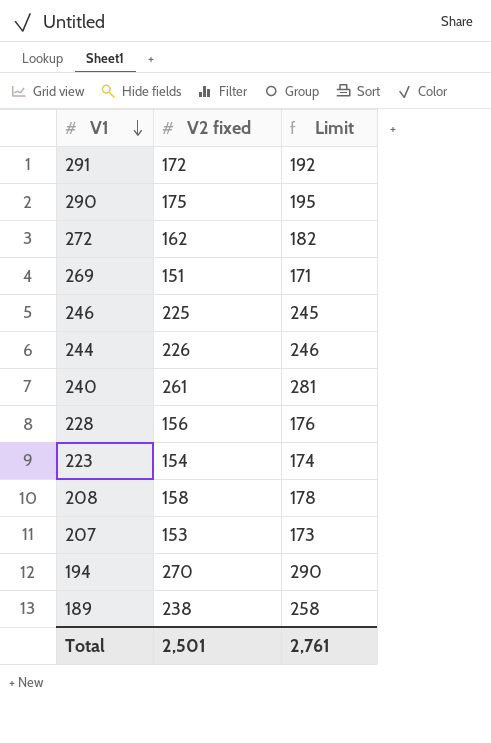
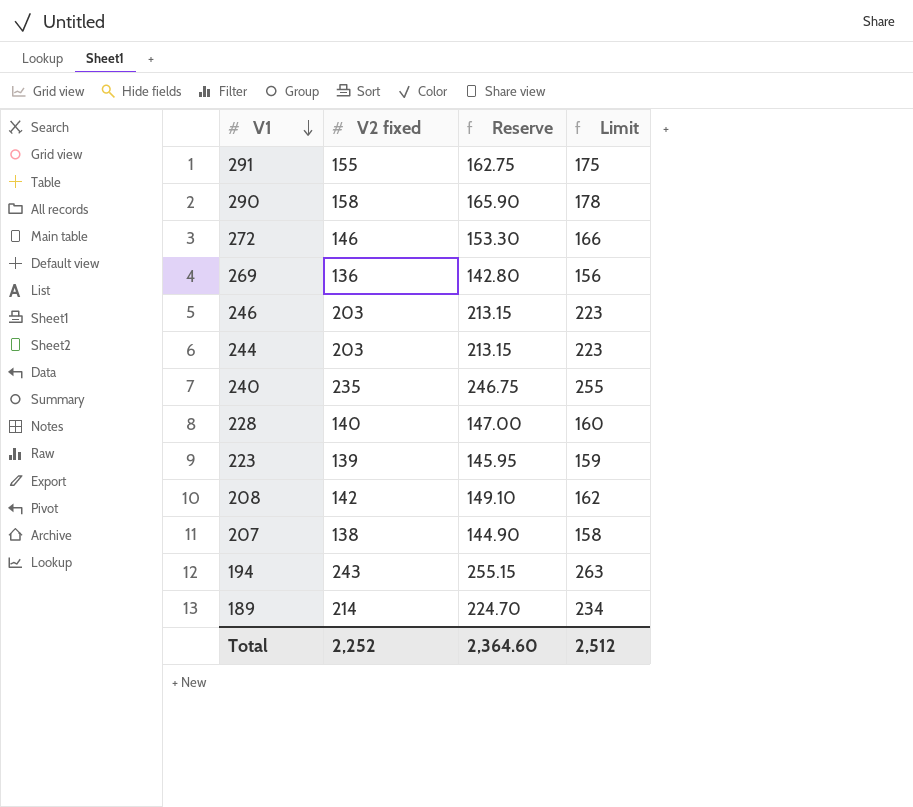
column Reserve | formula: none -> [V2 fixed] * 1.05
291 | V2 fixed: 172 -> 155
291 | Limit: 192 -> 175
290 | V2 fixed: 175 -> 158
290 | Limit: 195 -> 178
272 | V2 fixed: 162 -> 146
272 | Limit: 182 -> 166
269 | V2 fixed: 151 -> 136
269 | Limit: 171 -> 156
246 | V2 fixed: 225 -> 203
246 | Limit: 245 -> 223
244 | V2 fixed: 226 -> 203
244 | Limit: 246 -> 223
240 | V2 fixed: 261 -> 235
240 | Limit: 281 -> 255
228 | V2 fixed: 156 -> 140
228 | Limit: 176 -> 160
223 | V2 fixed: 154 -> 139
223 | Limit: 174 -> 159
208 | V2 fixed: 158 -> 142
208 | Limit: 178 -> 162
207 | V2 fixed: 153 -> 138
207 | Limit: 173 -> 158
194 | V2 fixed: 270 -> 243
194 | Limit: 290 -> 263
189 | V2 fixed: 238 -> 214
189 | Limit: 258 -> 234
Total | V2 fixed: 2,501 -> 2,252
Total | Limit: 2,761 -> 2,512

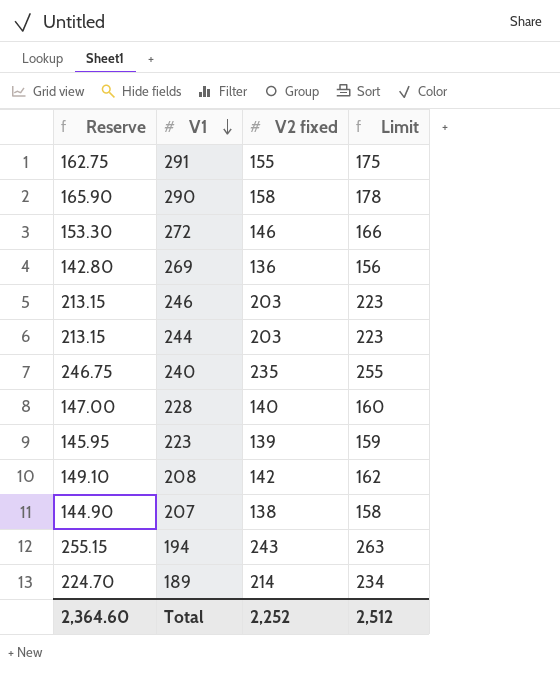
column Reserve | position: 3 -> 1

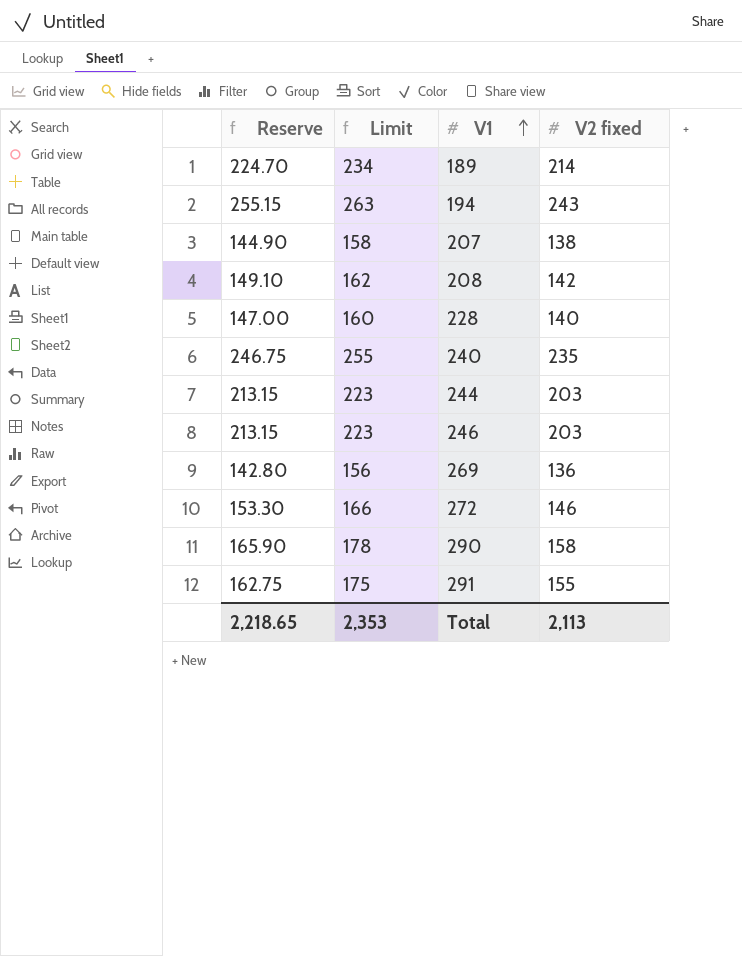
row order: V1 descending -> V1 ascending
column Limit | position: 4 -> 2
row 223: 145.95 | 139 | 159 -> none
Total | Reserve: 2,364.60 -> 2,218.65
Total | Limit: 2,512 -> 2,353
Total | V2 fixed: 2,252 -> 2,113

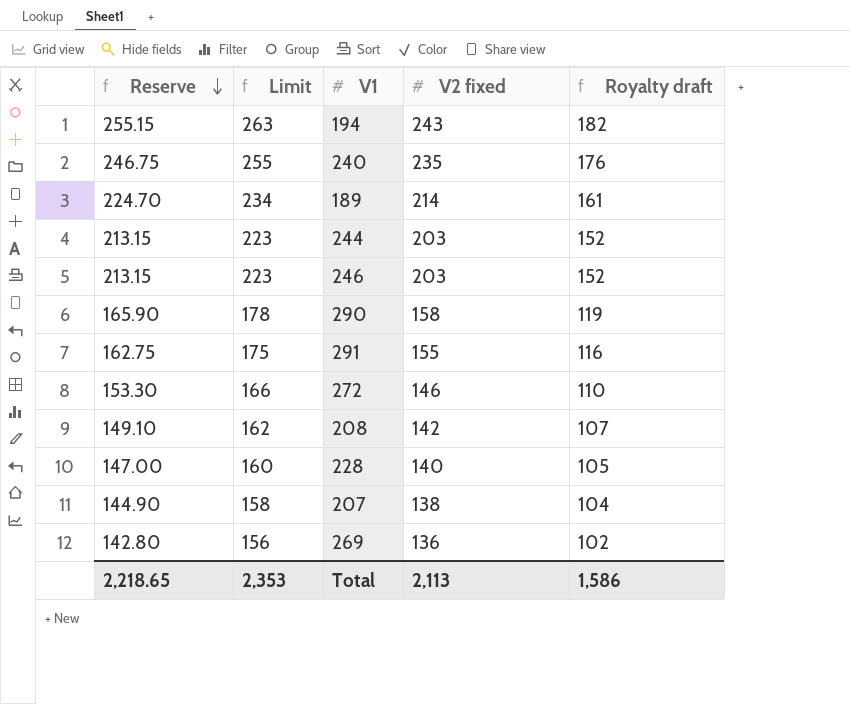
row order: V1 ascending -> Reserve descending
column Royalty draft | formula: none -> [V2 fixed] * 0.75

